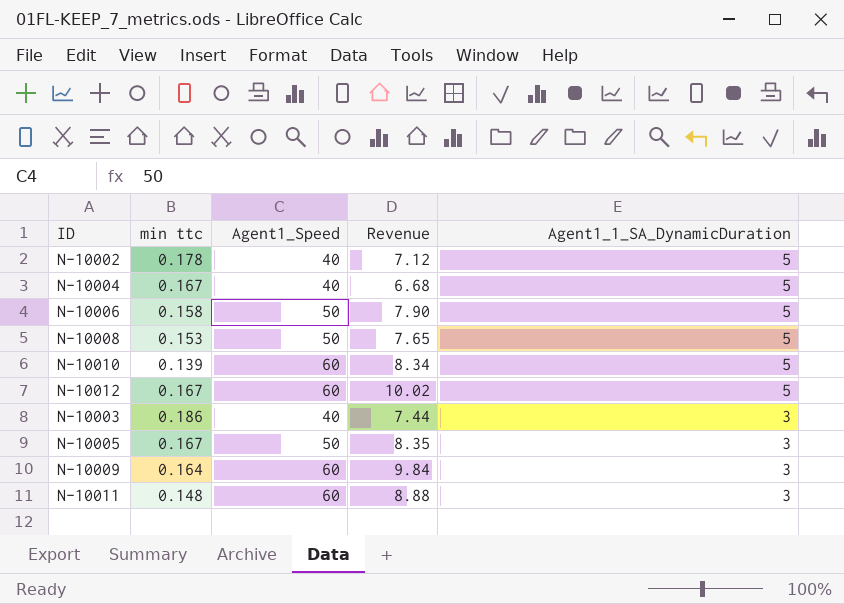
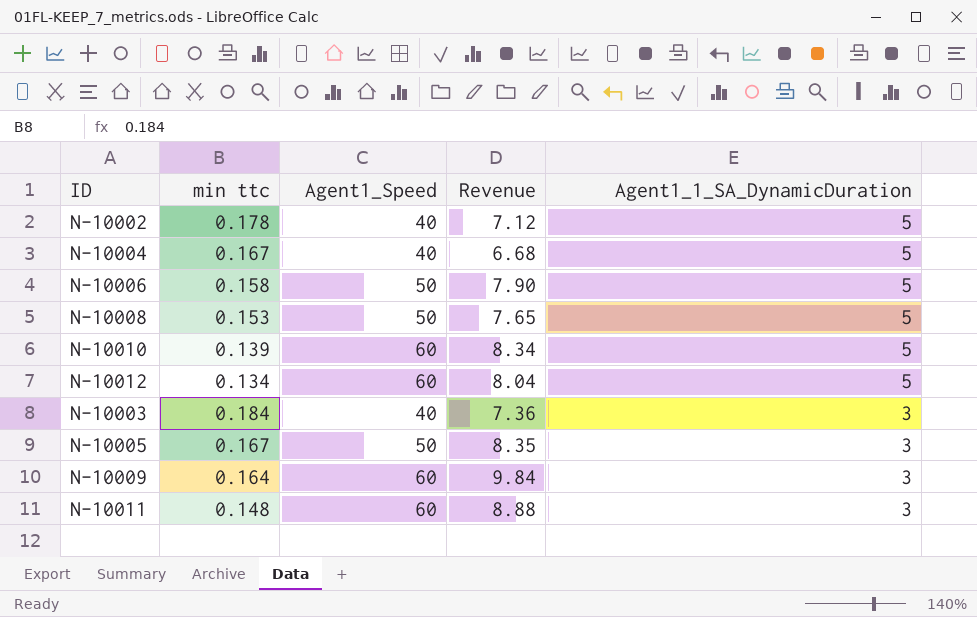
N-10012 | min ttc: 0.167 -> 0.134
N-10012 | Revenue: 10.02 -> 8.04
N-10003 | min ttc: 0.186 -> 0.184
N-10003 | Revenue: 7.44 -> 7.36

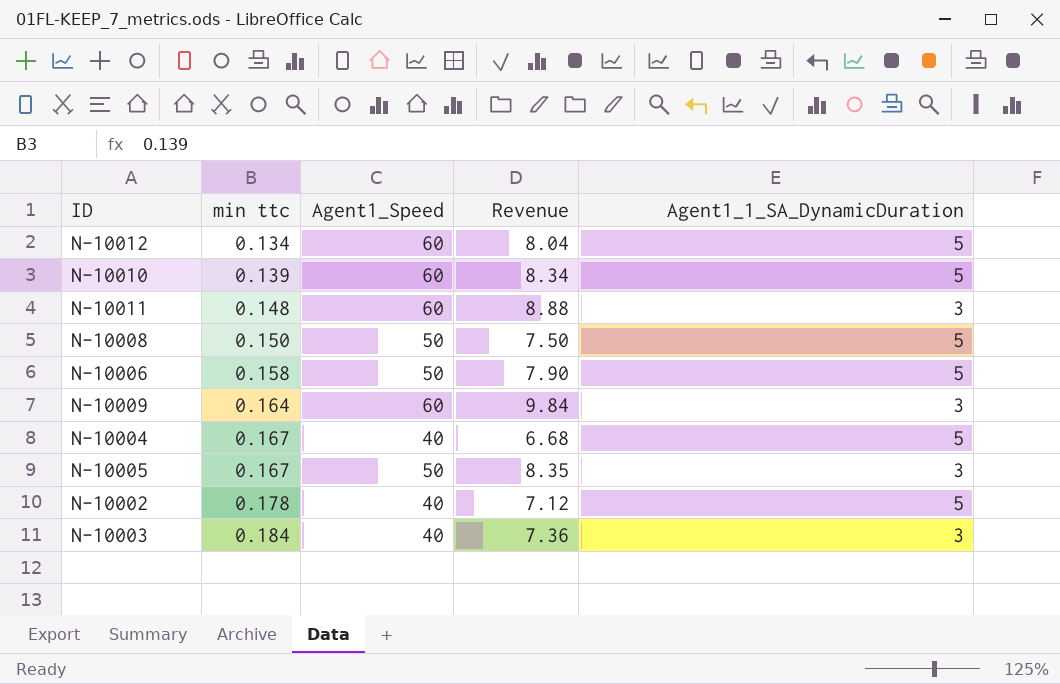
row order: Agent1_1_SA_DynamicDuration descending -> min ttc ascending
N-10008 | min ttc: 0.153 -> 0.150
N-10008 | Revenue: 7.65 -> 7.50

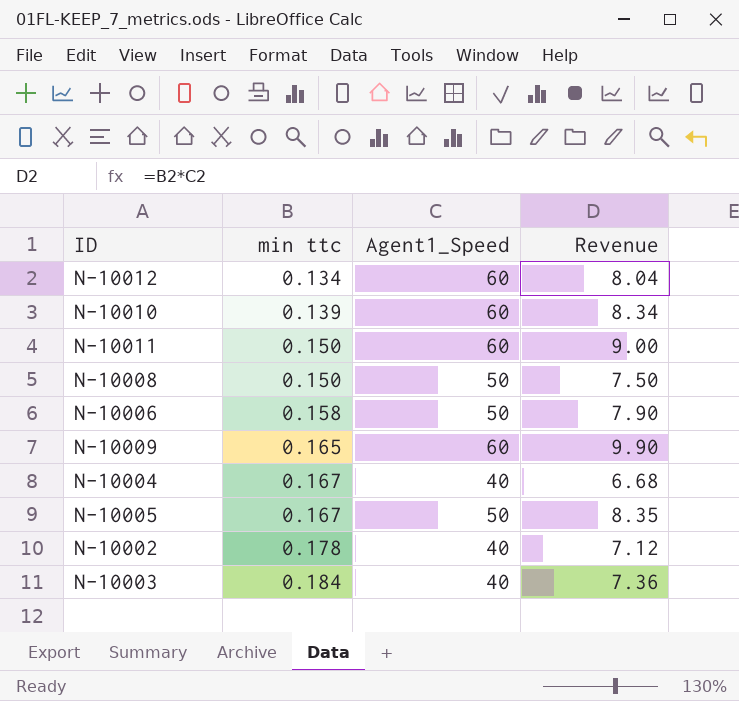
column Agent1_1_SA_DynamicDuration | position: 5 -> none
N-10011 | min ttc: 0.148 -> 0.150
N-10011 | Revenue: 8.88 -> 9.00
N-10009 | min ttc: 0.164 -> 0.165
N-10009 | Revenue: 9.84 -> 9.90

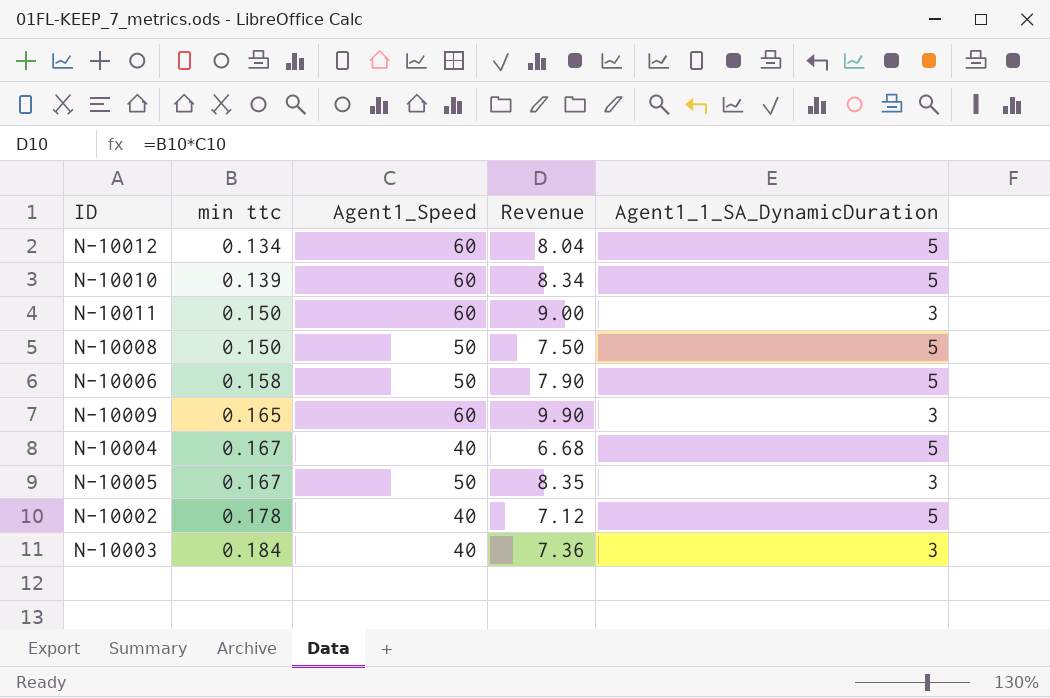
column Agent1_1_SA_DynamicDuration | position: none -> 5

